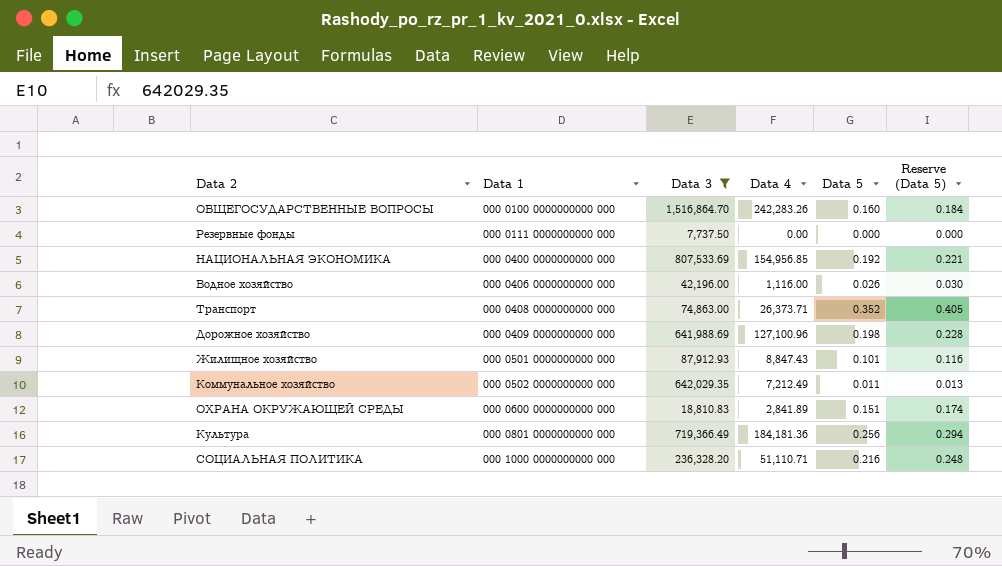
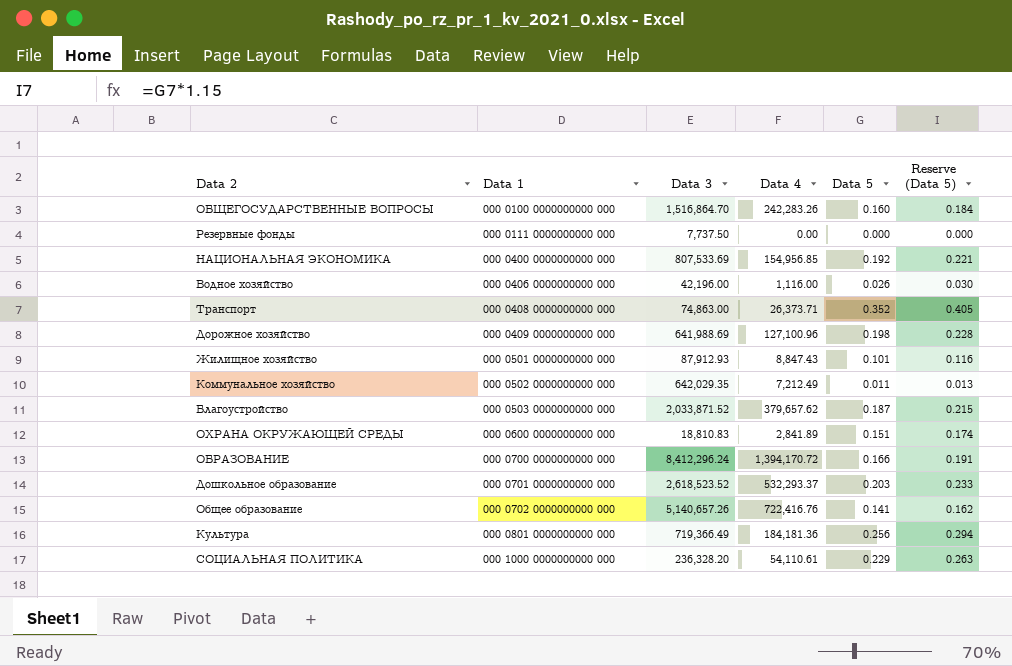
filter: Data 3 <= 1,516,864.70 -> none
СОЦИАЛЬНАЯ ПОЛИТИКА | Data 4: 51,110.71 -> 54,110.61
СОЦИАЛЬНАЯ ПОЛИТИКА | Data 5: 0.216 -> 0.229
СОЦИАЛЬНАЯ ПОЛИТИКА | Reserve (Data 5): 0.248 -> 0.263

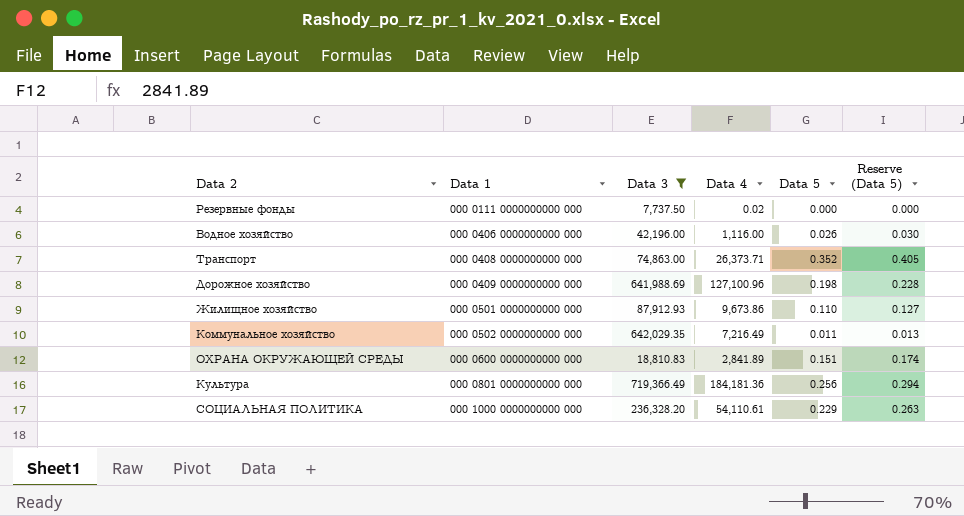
filter: none -> Data 3 <= 719,366.49
Резервные фонды | Data 4: 0.00 -> 0.02
Жилищное хозяйство | Data 4: 8,847.43 -> 9,673.86
Жилищное хозяйство | Data 5: 0.101 -> 0.110
Жилищное хозяйство | Reserve (Data 5): 0.116 -> 0.127
Коммунальное хозяйство | Data 4: 7,212.49 -> 7,216.49

